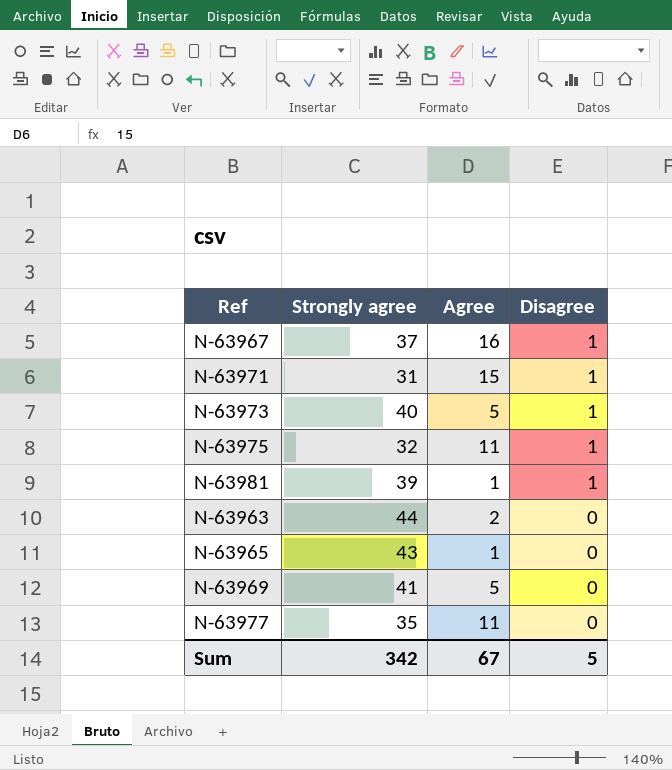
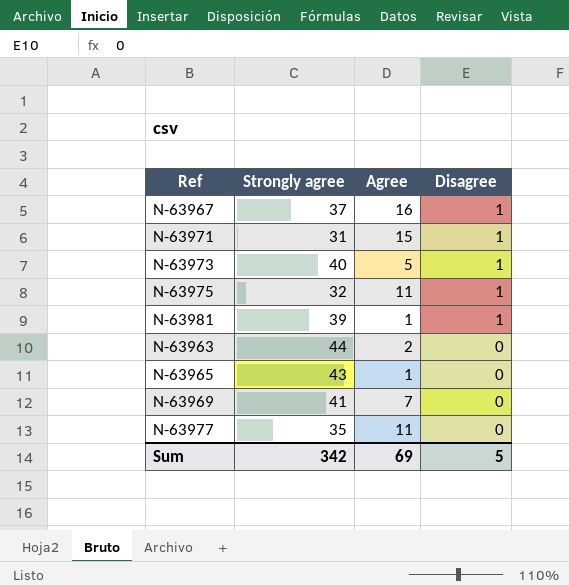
N-63969 | Agree: 5 -> 7
Sum | Agree: 67 -> 69

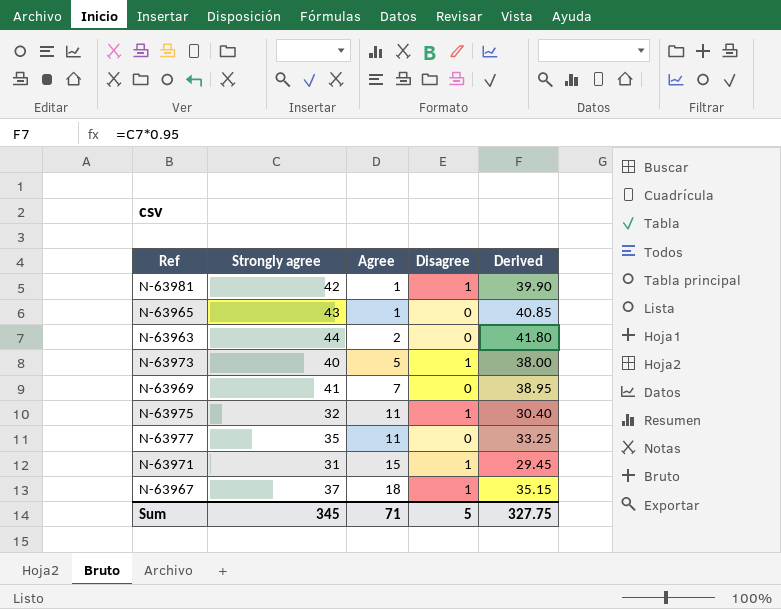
row order: Disagree descending -> Agree ascending
column Derived | formula: none -> [Strongly agree] * 0.95
N-63981 | Strongly agree: 39 -> 42
N-63967 | Agree: 16 -> 18
Sum | Strongly agree: 342 -> 345
Sum | Agree: 69 -> 71

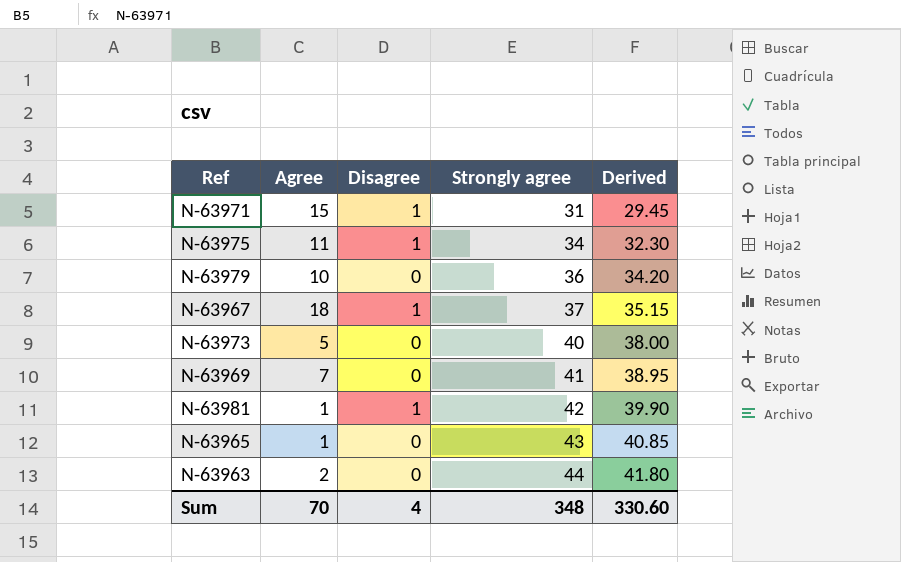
row order: Agree ascending -> Strongly agree ascending
column Strongly agree | position: 2 -> 4
row N-63977: 35 | 11 | 0 | 33.25 -> none
N-63975 | Strongly agree: 32 -> 34
N-63975 | Derived: 30.40 -> 32.30
row N-63979: none -> 10 | 0 | 36 | 34.20
N-63973 | Disagree: 1 -> 0
Sum | Agree: 71 -> 70
Sum | Disagree: 5 -> 4
Sum | Strongly agree: 345 -> 348
Sum | Derived: 327.75 -> 330.60

